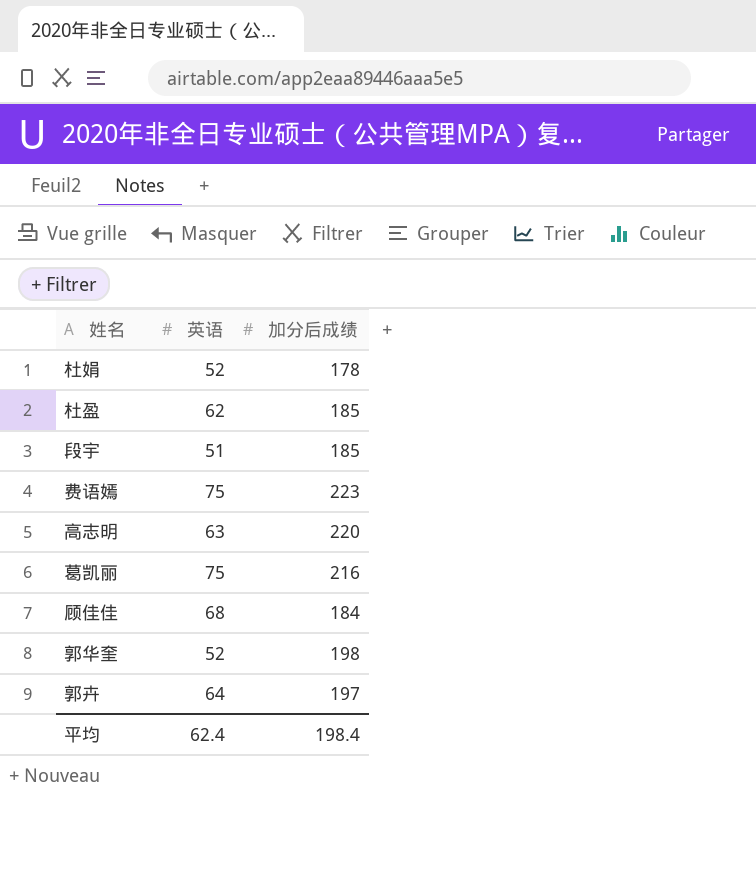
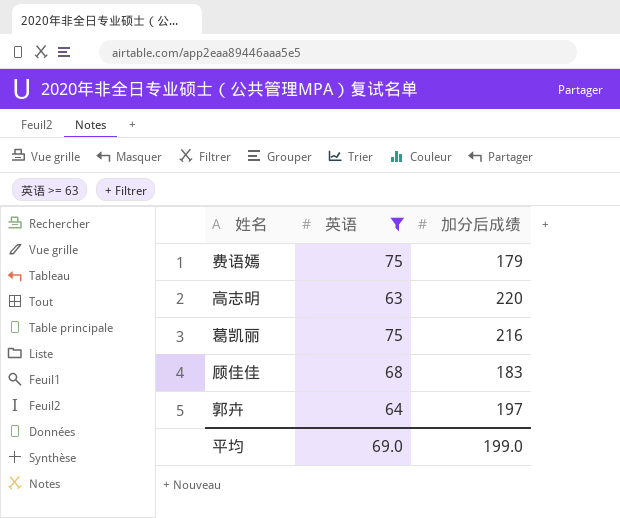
filter: none -> 英语 >= 63
费语嫣 | 加分后成绩: 223 -> 179
顾佳佳 | 加分后成绩: 184 -> 183
平均 | 英语: 62.4 -> 69.0
平均 | 加分后成绩: 198.4 -> 199.0

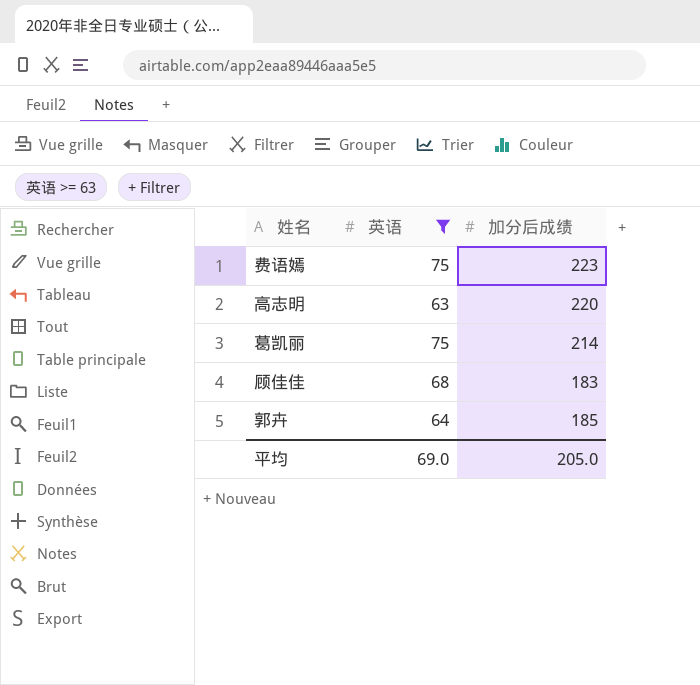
费语嫣 | 加分后成绩: 179 -> 223
葛凯丽 | 加分后成绩: 216 -> 214
郭卉 | 加分后成绩: 197 -> 185
平均 | 加分后成绩: 199.0 -> 205.0

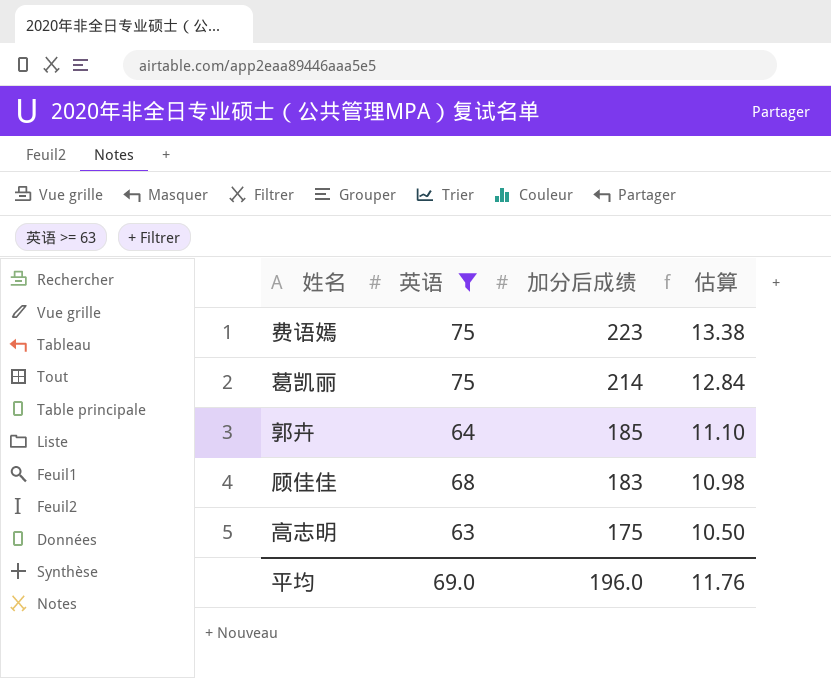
row order: none -> 加分后成绩 descending
column 估算 | formula: none -> [加分后成绩] * 0.06
高志明 | 加分后成绩: 220 -> 175
平均 | 加分后成绩: 205.0 -> 196.0

